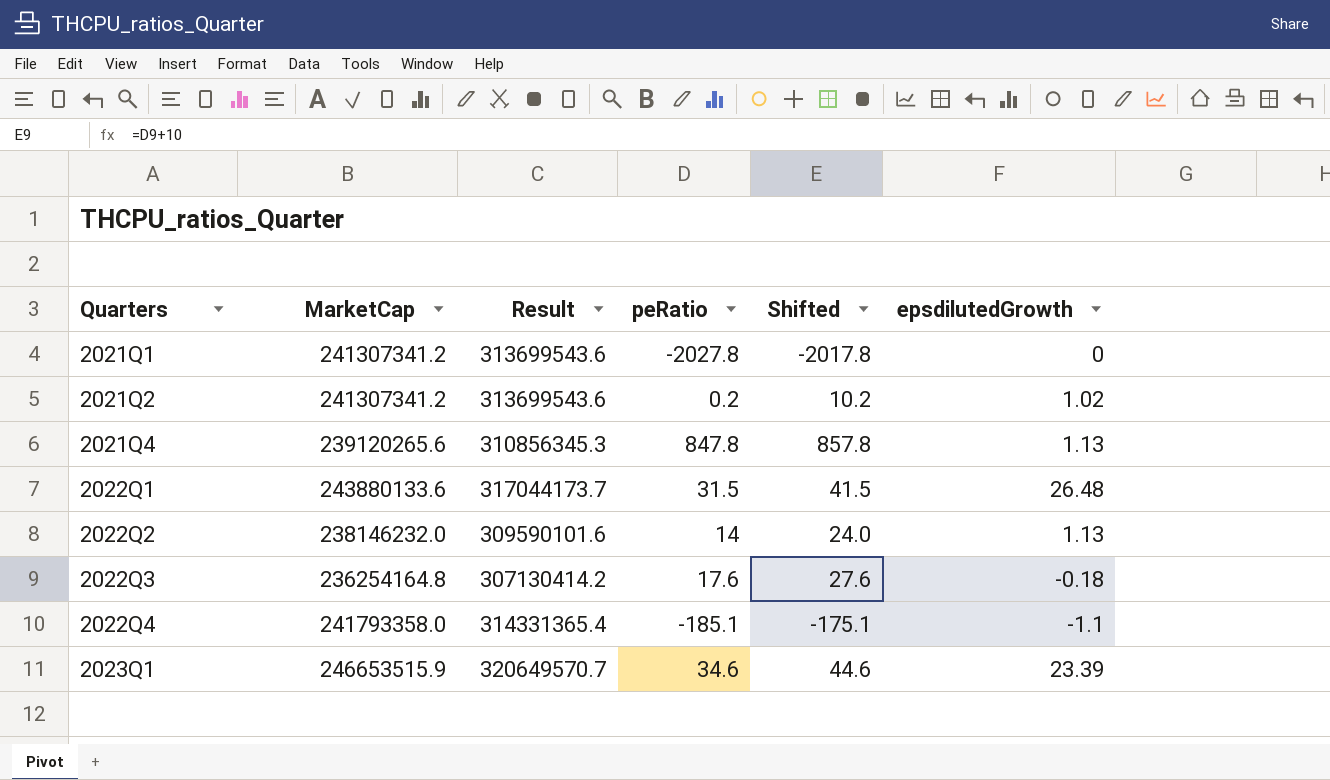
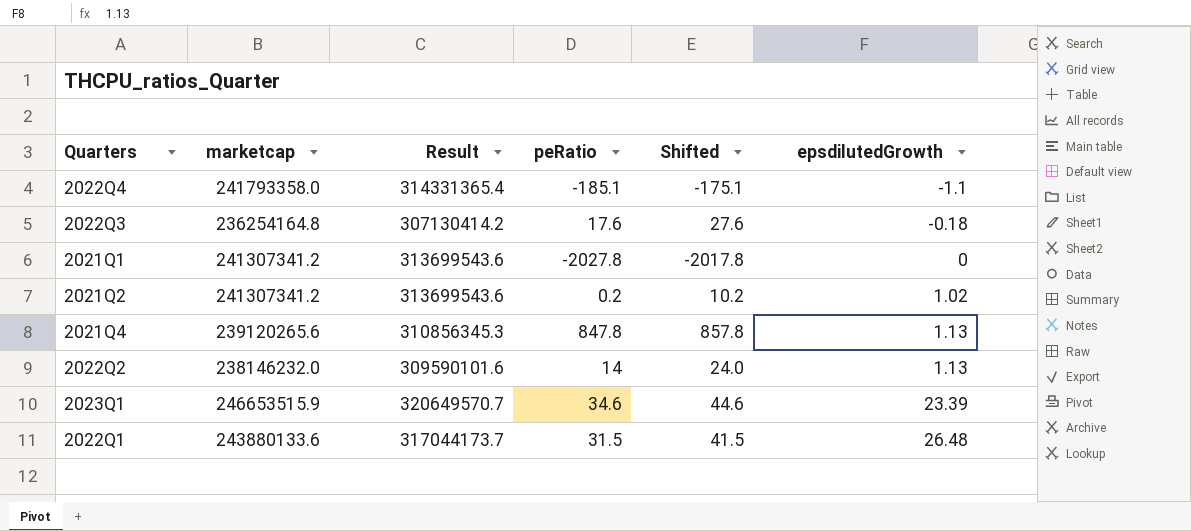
row order: Quarters ascending -> epsdilutedGrowth ascending
column name: MarketCap -> marketcap

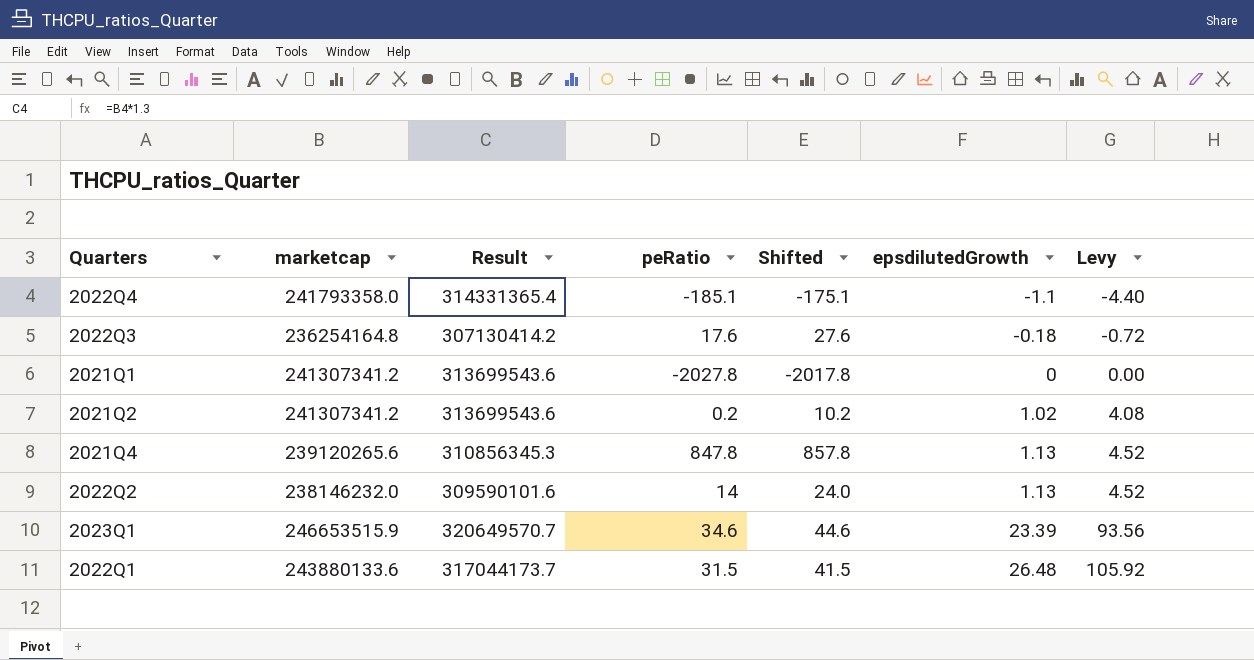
column Levy | formula: none -> [epsdilutedGrowth] * 4

